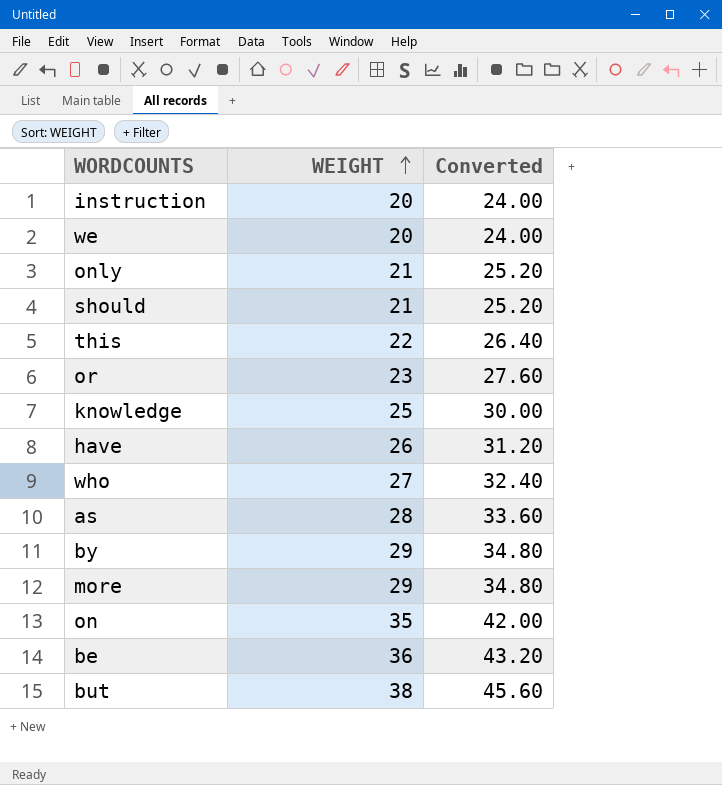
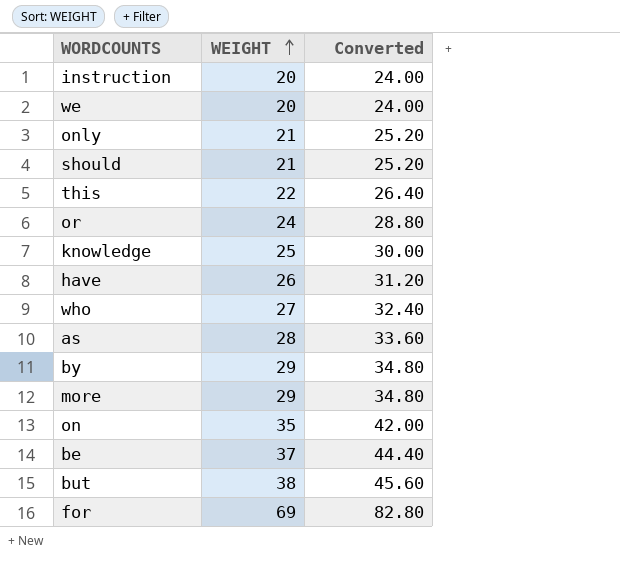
or | WEIGHT: 23 -> 24
or | Converted: 27.60 -> 28.80
be | WEIGHT: 36 -> 37
be | Converted: 43.20 -> 44.40
row for: none -> 69 | 82.80

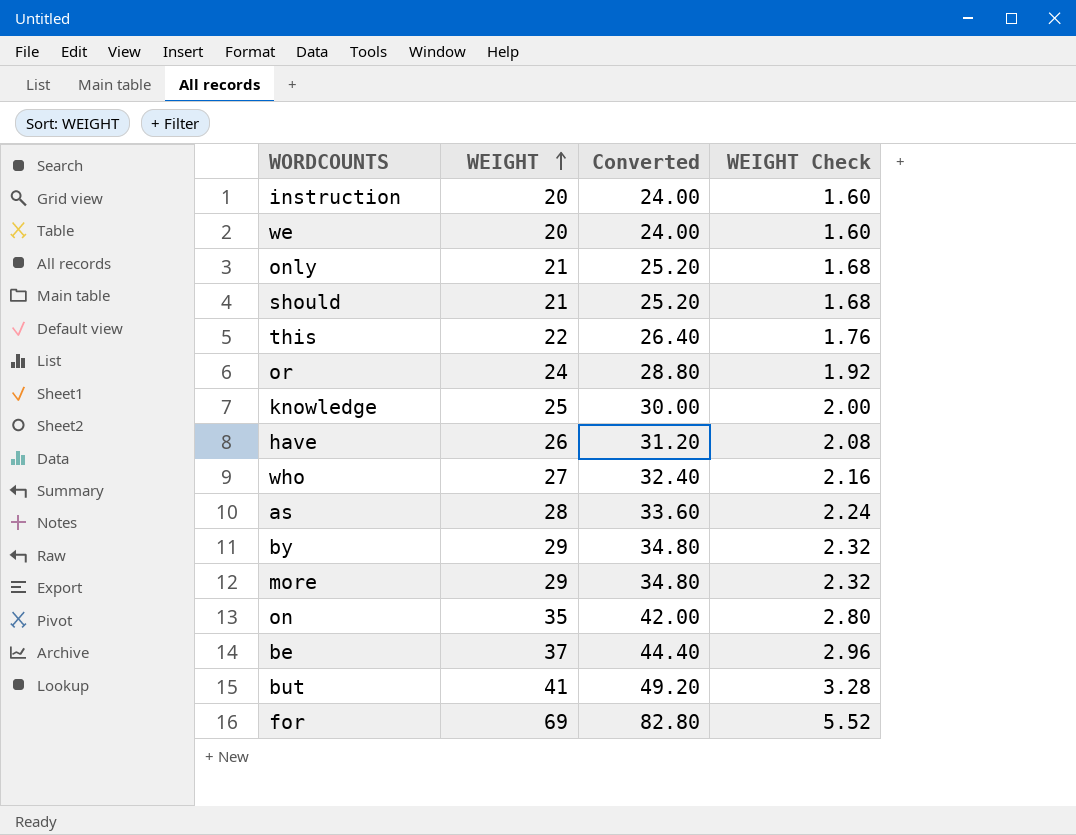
column WEIGHT Check | formula: none -> [WEIGHT] * 0.08
but | WEIGHT: 38 -> 41
but | Converted: 45.60 -> 49.20

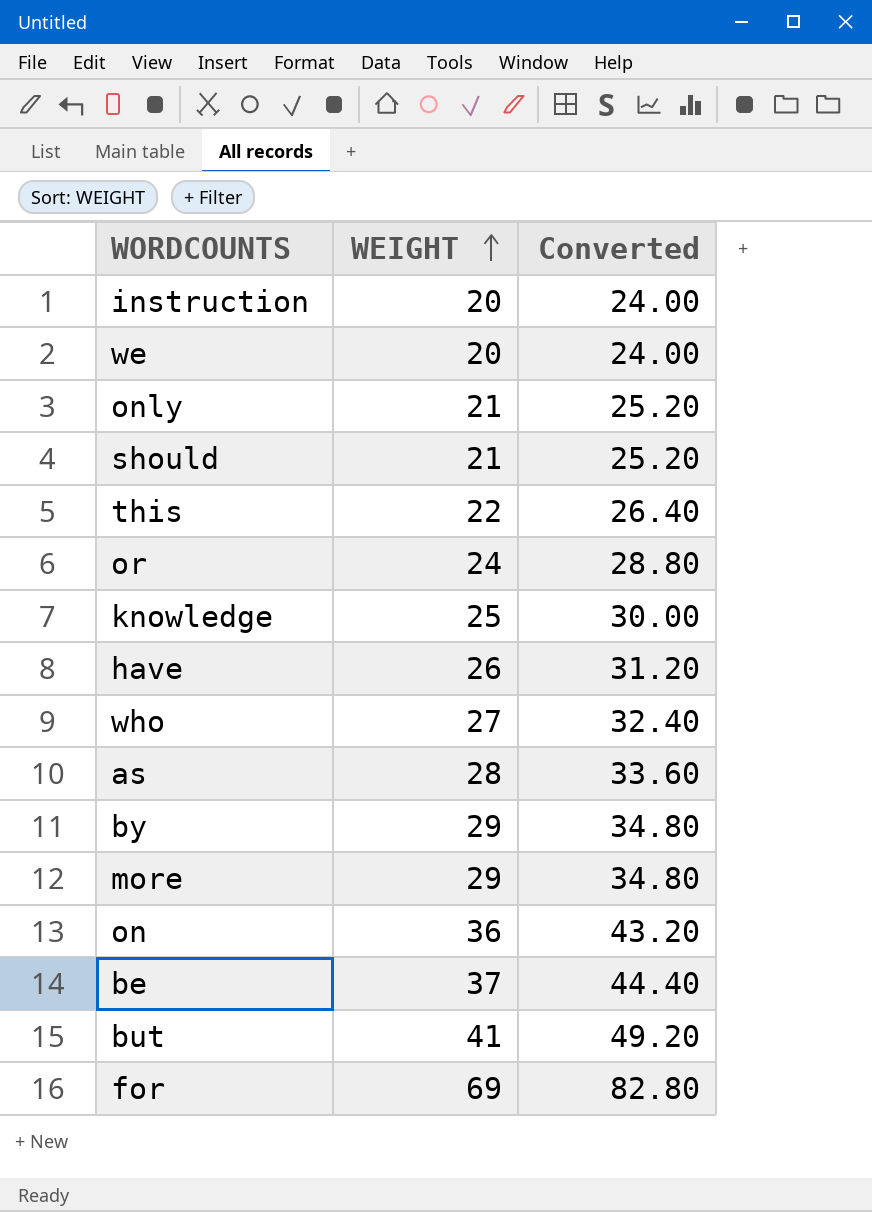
column WEIGHT Check | formula: [WEIGHT] * 0.08 -> none
on | WEIGHT: 35 -> 36
on | Converted: 42.00 -> 43.20

